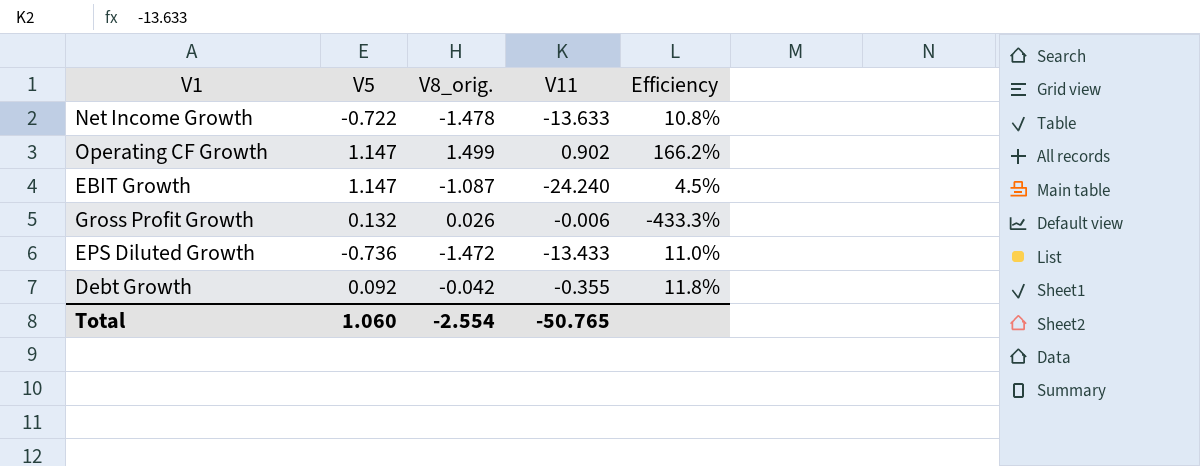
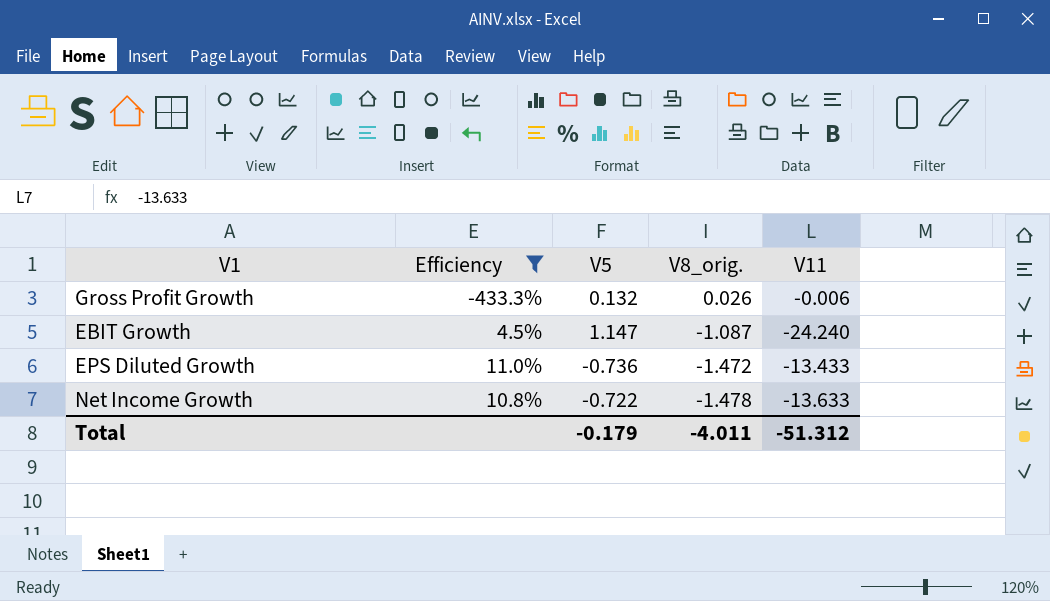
filter: none -> Efficiency <= 11.0%
row order: none -> V8_orig. descending
column Efficiency | position: 5 -> 2
Total | V5: 1.060 -> -0.179
Total | V8_orig.: -2.554 -> -4.011
Total | V11: -50.765 -> -51.312

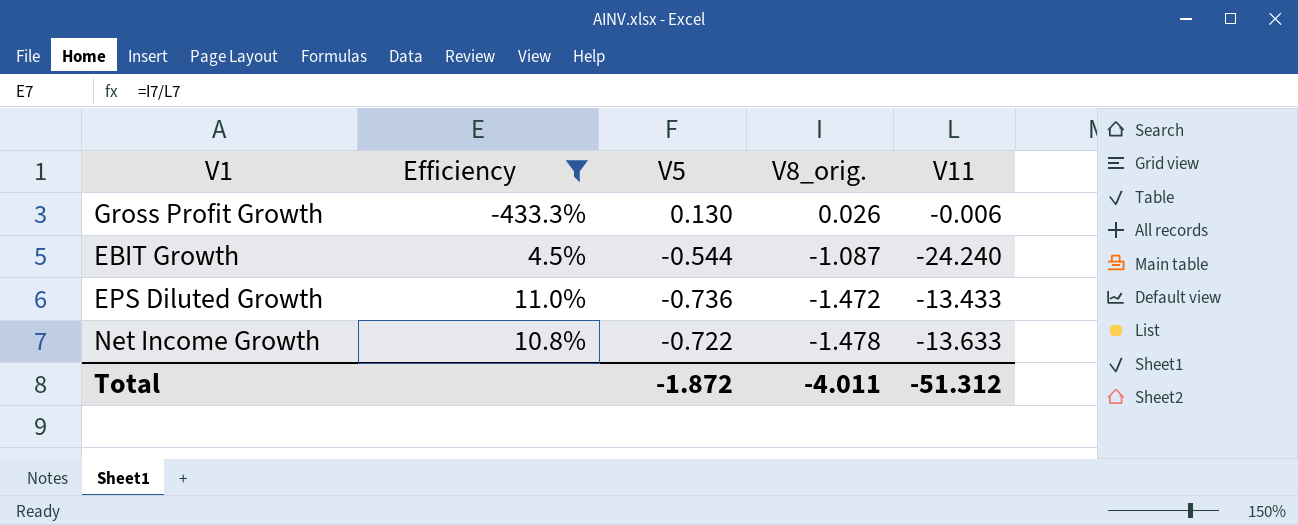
Gross Profit Growth | V5: 0.132 -> 0.130
EBIT Growth | V5: 1.147 -> -0.544
Total | V5: -0.179 -> -1.872

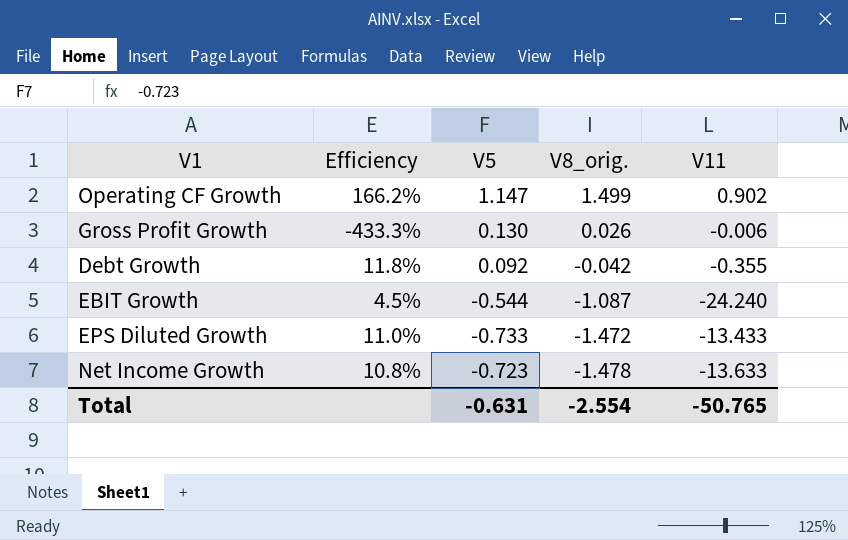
filter: Efficiency <= 11.0% -> none
EPS Diluted Growth | V5: -0.736 -> -0.733
Net Income Growth | V5: -0.722 -> -0.723
Total | V5: -1.872 -> -0.631
Total | V8_orig.: -4.011 -> -2.554
Total | V11: -51.312 -> -50.765

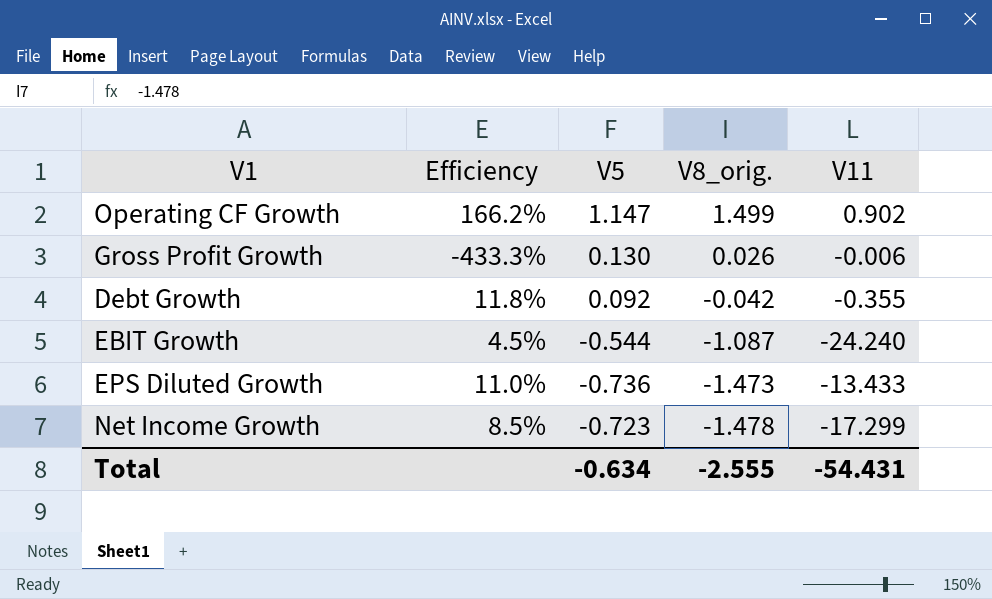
EPS Diluted Growth | V5: -0.733 -> -0.736
EPS Diluted Growth | V8_orig.: -1.472 -> -1.473
Net Income Growth | Efficiency: 10.8% -> 8.5%
Net Income Growth | V11: -13.633 -> -17.299
Total | V5: -0.631 -> -0.634
Total | V8_orig.: -2.554 -> -2.555
Total | V11: -50.765 -> -54.431

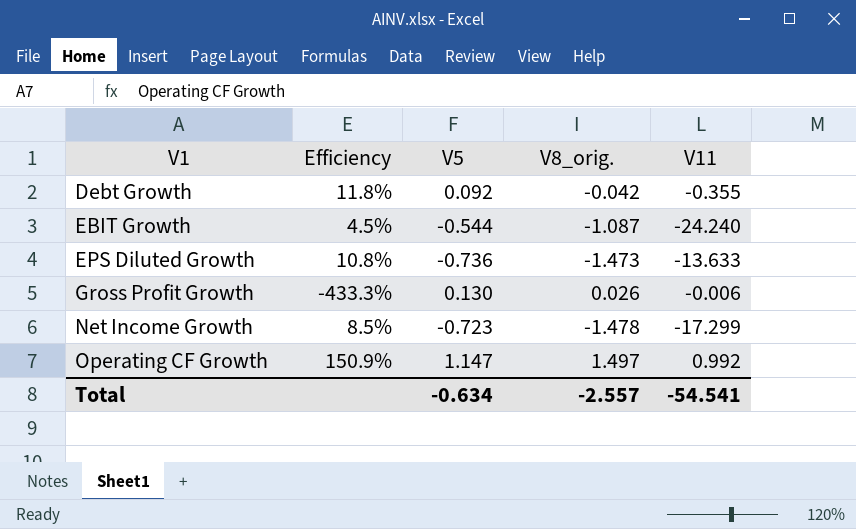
row order: V8_orig. descending -> V1 ascending
EPS Diluted Growth | Efficiency: 11.0% -> 10.8%
EPS Diluted Growth | V11: -13.433 -> -13.633
Operating CF Growth | Efficiency: 166.2% -> 150.9%
Operating CF Growth | V8_orig.: 1.499 -> 1.497
Operating CF Growth | V11: 0.902 -> 0.992
Total | V8_orig.: -2.555 -> -2.557
Total | V11: -54.431 -> -54.541

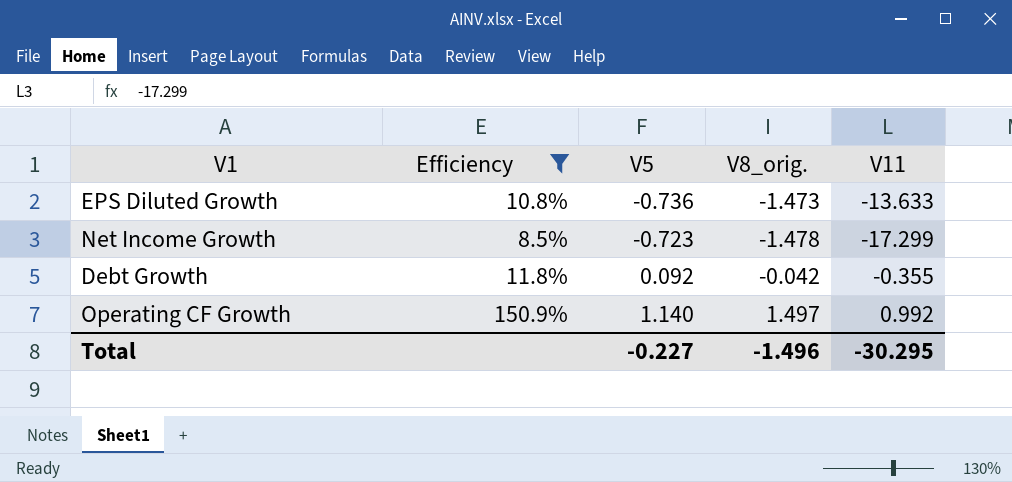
filter: none -> Efficiency >= 8.5%
row order: V1 ascending -> V5 ascending
Operating CF Growth | V5: 1.147 -> 1.140
Total | V5: -0.634 -> -0.227
Total | V8_orig.: -2.557 -> -1.496
Total | V11: -54.541 -> -30.295

